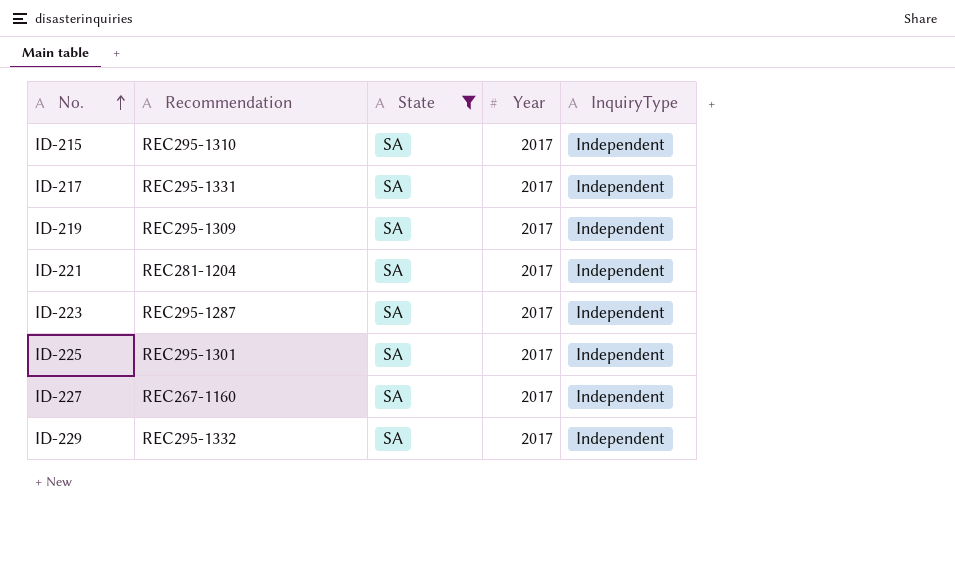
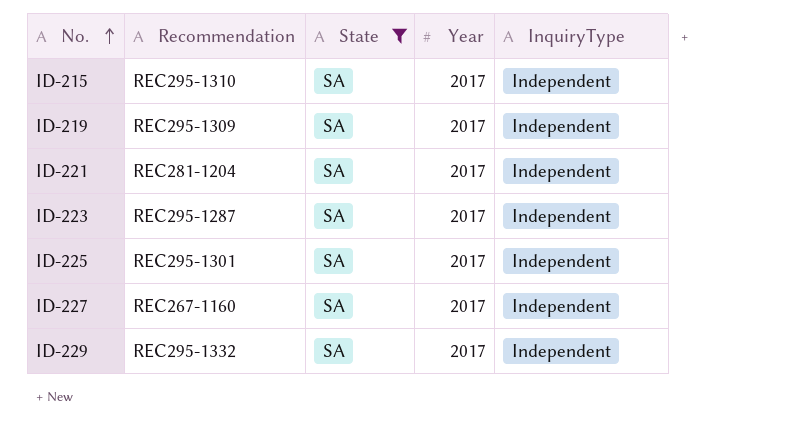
row ID-217: REC295-1331 | SA | 2017 | Independent -> none

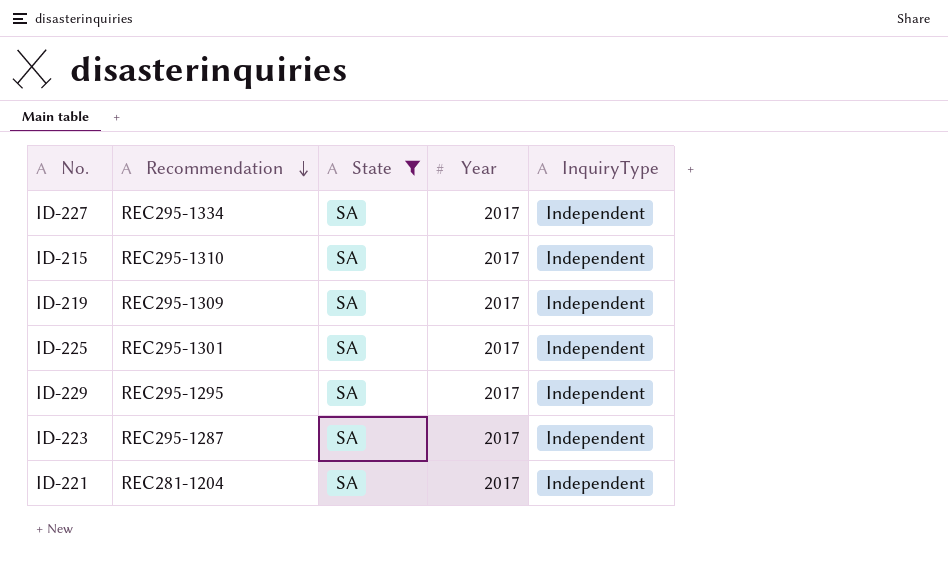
row order: No. ascending -> Recommendation descending
ID-227 | Recommendation: REC267-1160 -> REC295-1334
ID-229 | Recommendation: REC295-1332 -> REC295-1295

